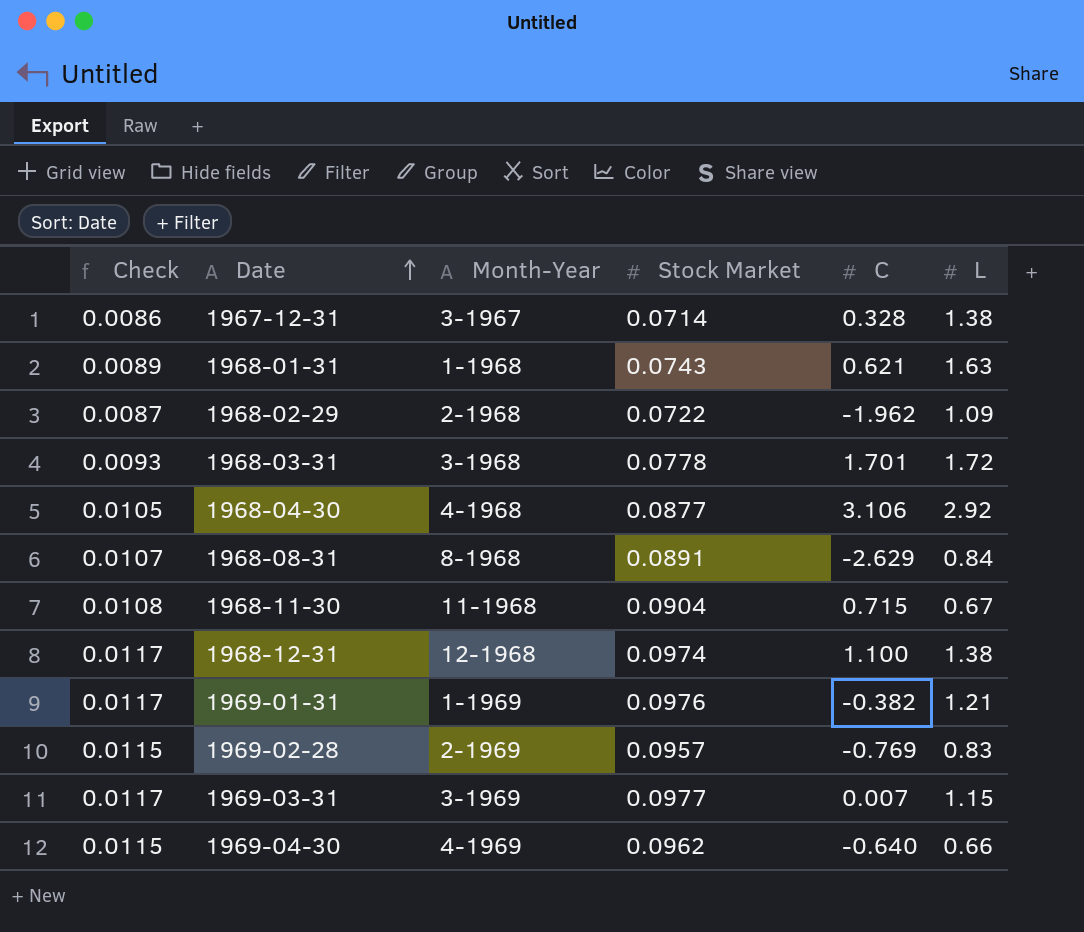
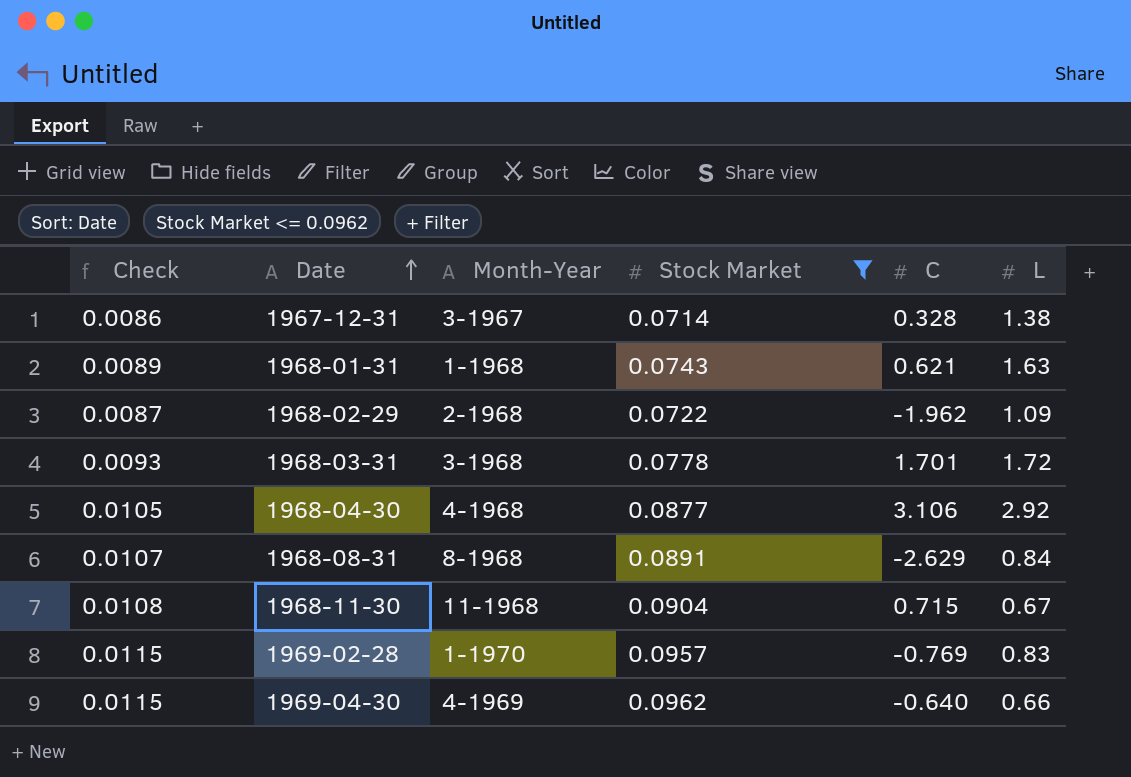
filter: none -> Stock Market <= 0.0962
1969-02-28 | Month-Year: 2-1969 -> 1-1970

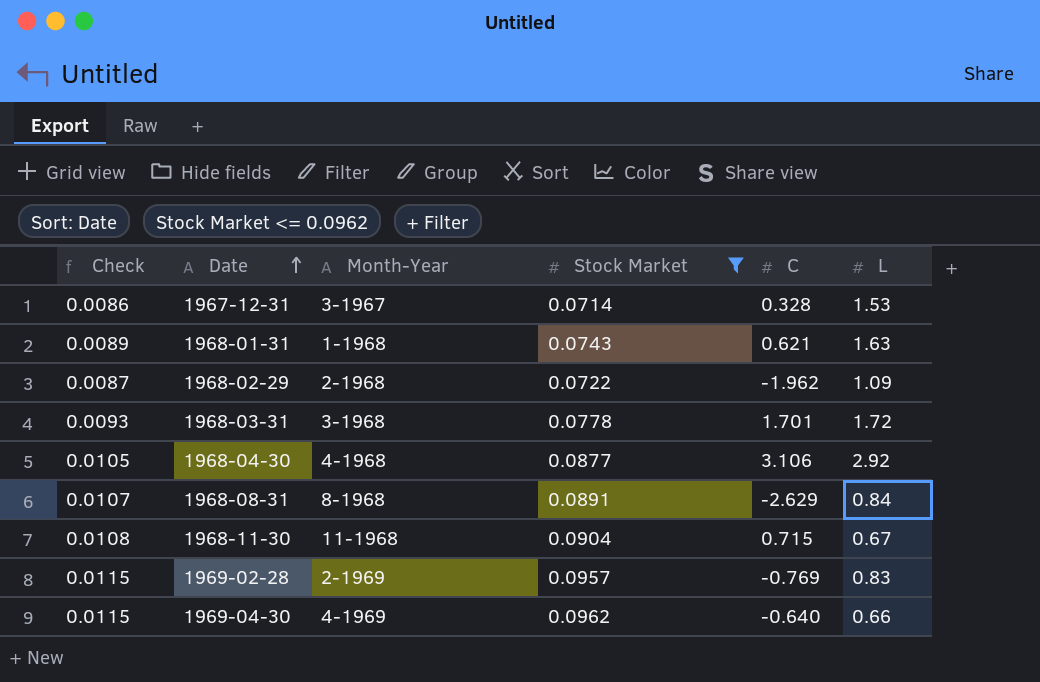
1967-12-31 | L: 1.38 -> 1.53
1969-02-28 | Month-Year: 1-1970 -> 2-1969

